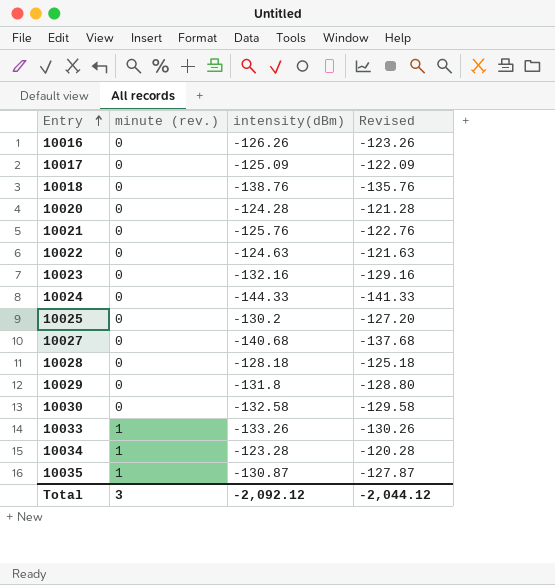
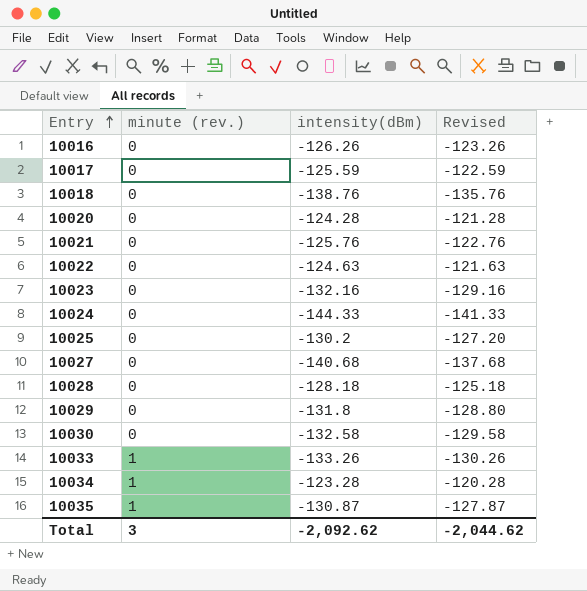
10017 | intensity(dBm): -125.09 -> -125.59
10017 | Revised: -122.09 -> -122.59
Total | intensity(dBm): -2,092.12 -> -2,092.62
Total | Revised: -2,044.12 -> -2,044.62

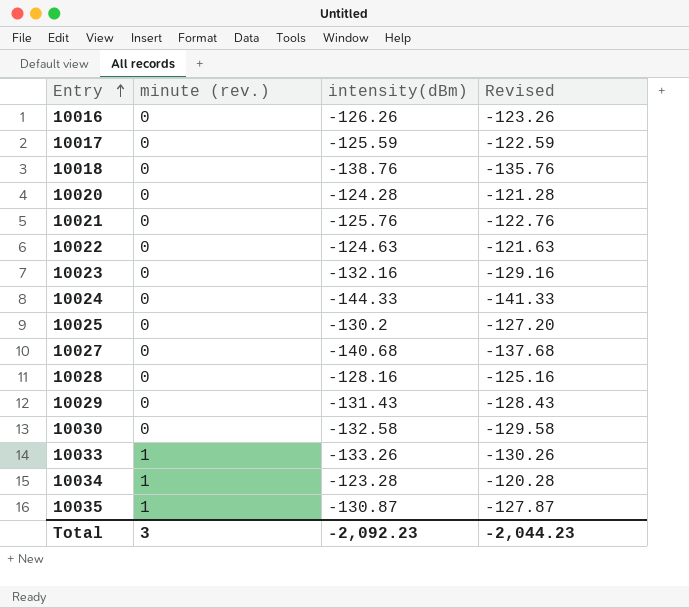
10028 | intensity(dBm): -128.18 -> -128.16
10028 | Revised: -125.18 -> -125.16
10029 | intensity(dBm): -131.8 -> -131.43
10029 | Revised: -128.80 -> -128.43
Total | intensity(dBm): -2,092.62 -> -2,092.23
Total | Revised: -2,044.62 -> -2,044.23

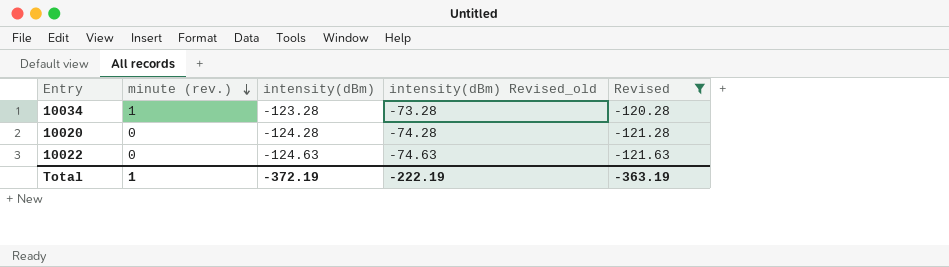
filter: none -> Revised >= -121.63
row order: Entry ascending -> minute (rev.) descending
column intensity(dBm) Revised_old | formula: none -> [intensity(dBm)] + 50
Total | minute (rev.): 3 -> 1
Total | intensity(dBm): -2,092.23 -> -372.19
Total | Revised: -2,044.23 -> -363.19

